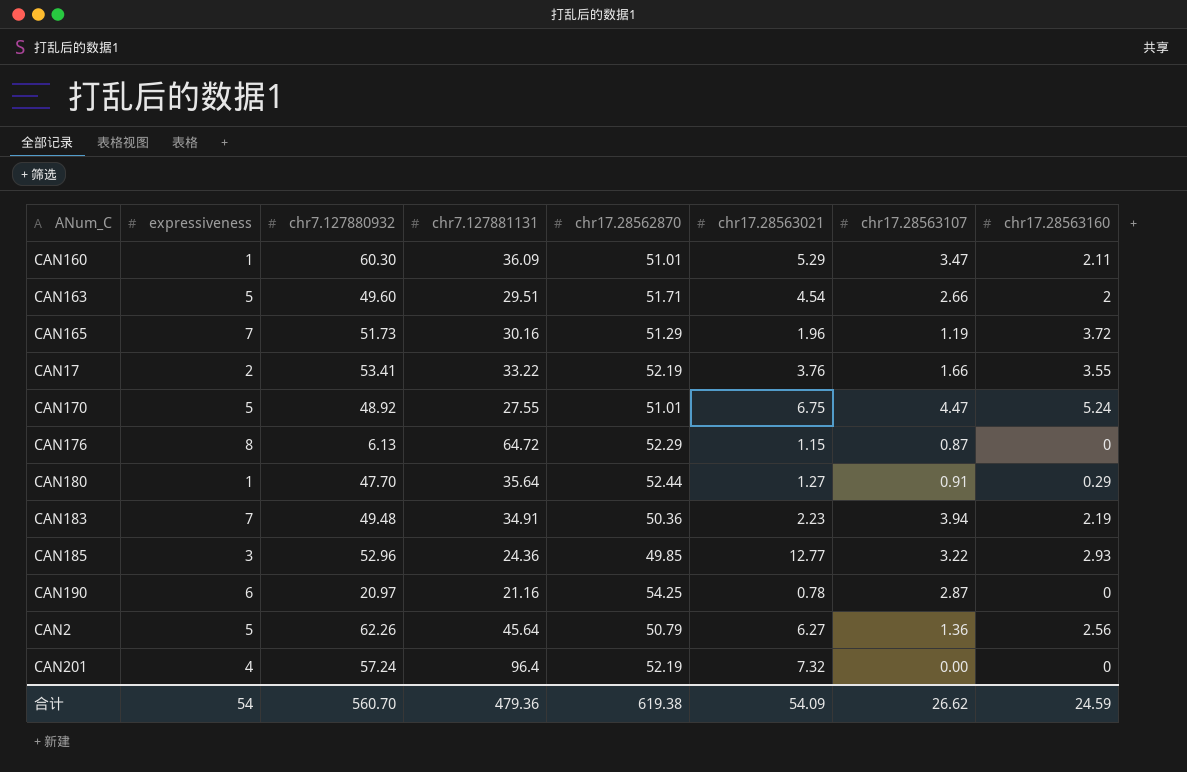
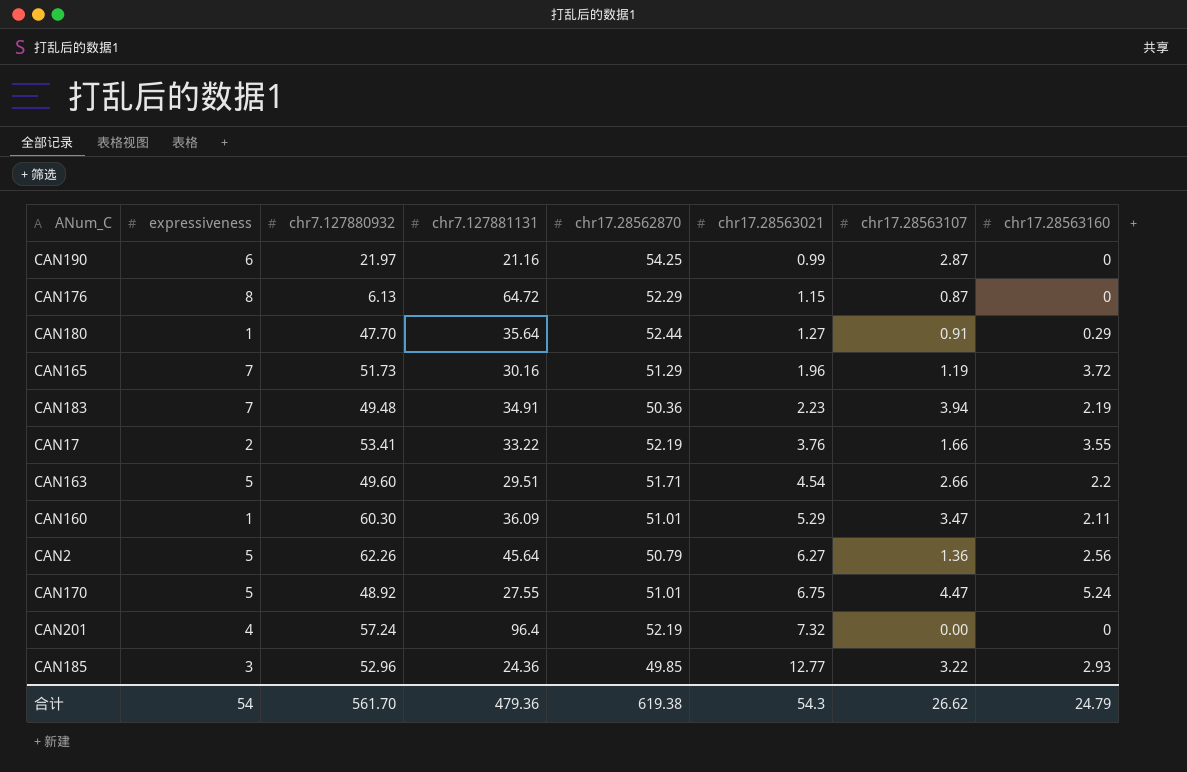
row order: none -> chr17.28563021 ascending
CAN190 | chr7.127880932: 20.97 -> 21.97
CAN190 | chr17.28563021: 0.78 -> 0.99
CAN163 | chr17.28563160: 2 -> 2.2
合计 | chr7.127880932: 560.70 -> 561.70
合计 | chr17.28563021: 54.09 -> 54.3
合计 | chr17.28563160: 24.59 -> 24.79

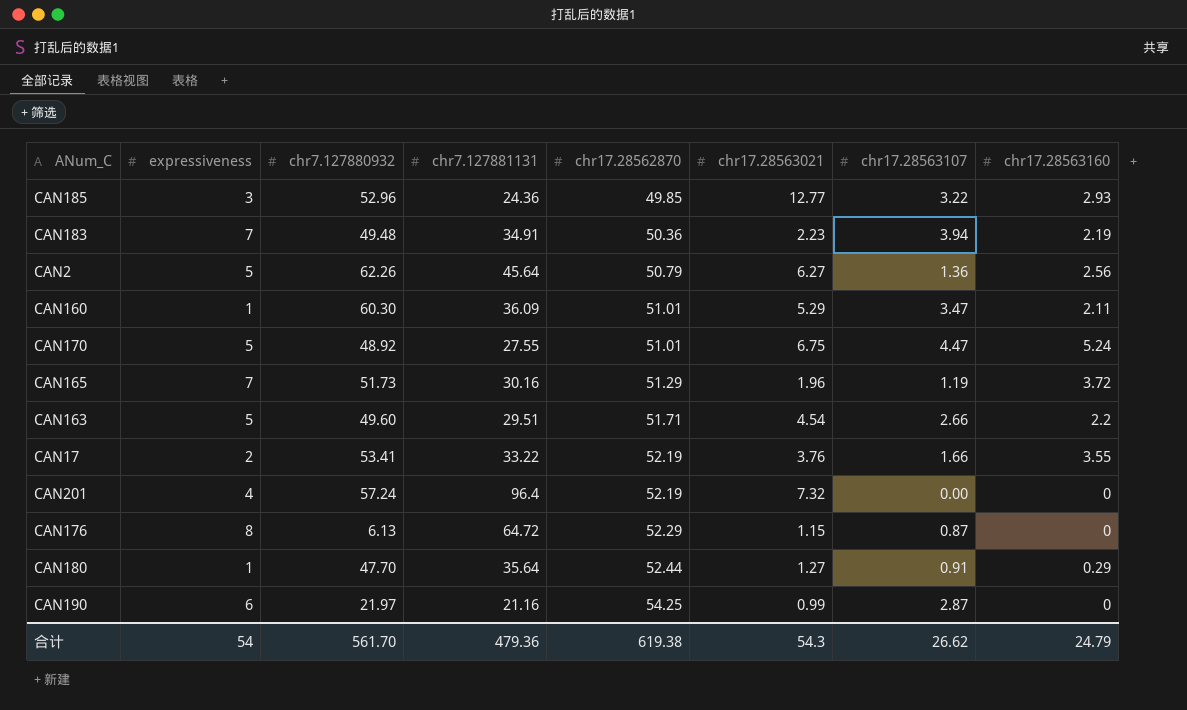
row order: chr17.28563021 ascending -> chr17.28562870 ascending

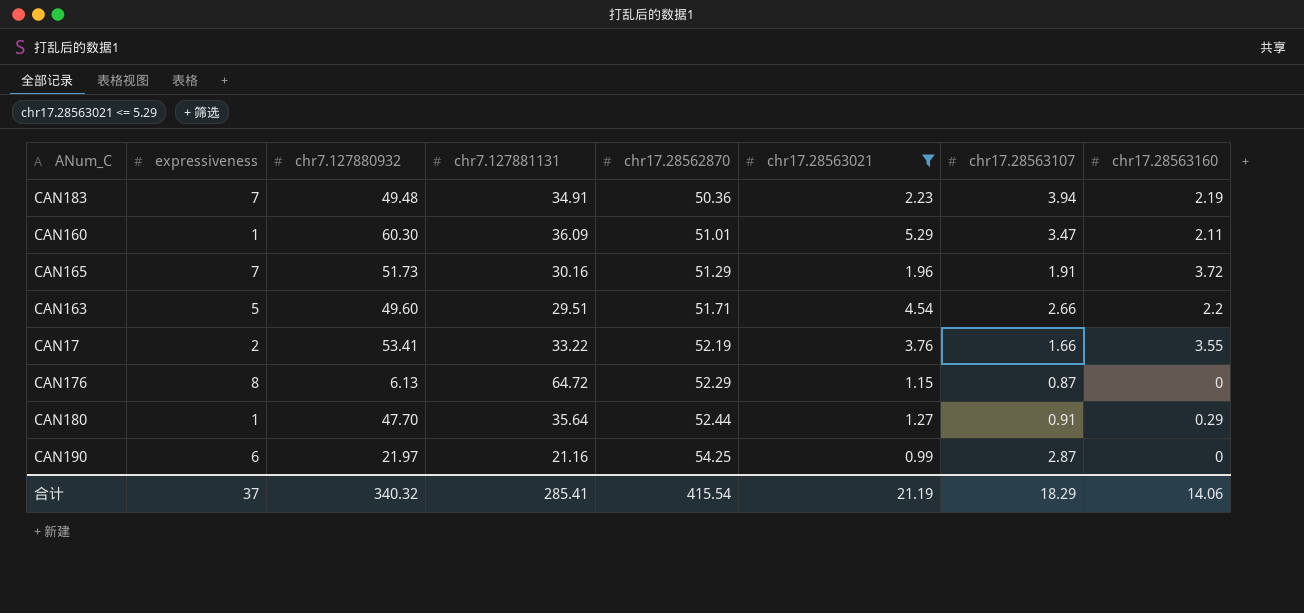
filter: none -> chr17.28563021 <= 5.29
CAN165 | chr17.28563107: 1.19 -> 1.91
合计 | expressiveness: 54 -> 37
合计 | chr7.127880932: 561.70 -> 340.32
合计 | chr7.127881131: 479.36 -> 285.41
合计 | chr17.28562870: 619.38 -> 415.54
合计 | chr17.28563021: 54.3 -> 21.19
合计 | chr17.28563107: 26.62 -> 18.29
合计 | chr17.28563160: 24.79 -> 14.06

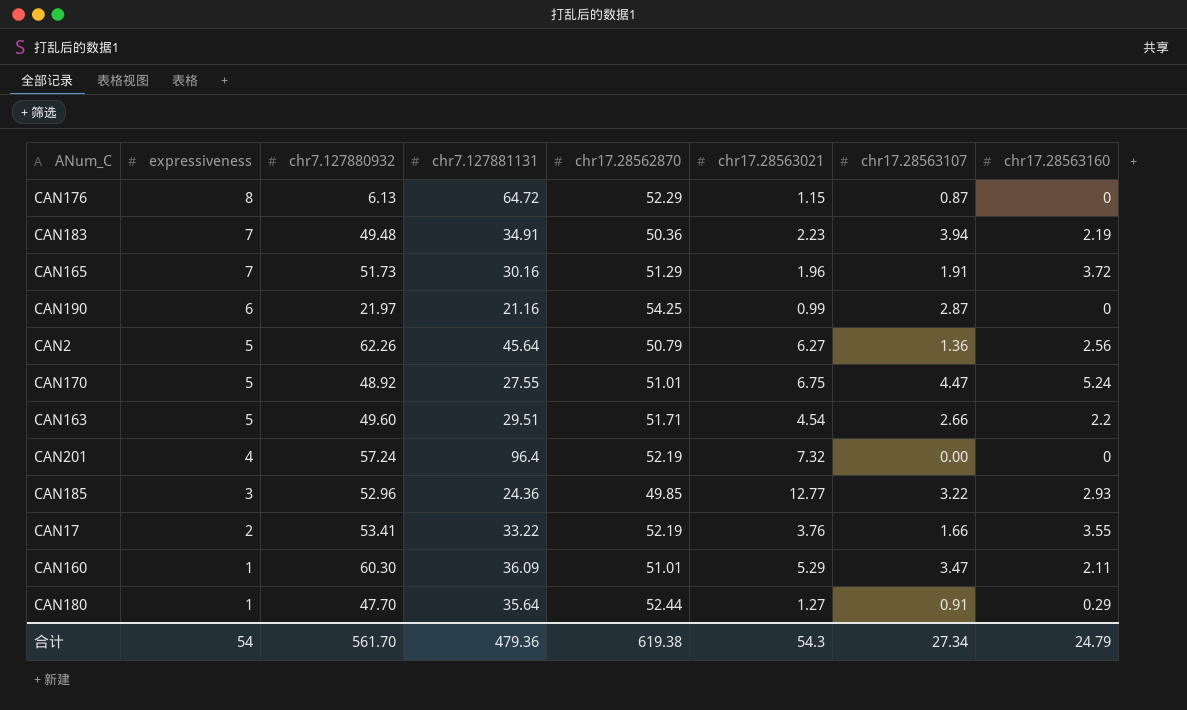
filter: chr17.28563021 <= 5.29 -> none
row order: chr17.28562870 ascending -> expressiveness descending
合计 | expressiveness: 37 -> 54
合计 | chr7.127880932: 340.32 -> 561.70
合计 | chr7.127881131: 285.41 -> 479.36
合计 | chr17.28562870: 415.54 -> 619.38
合计 | chr17.28563021: 21.19 -> 54.3
合计 | chr17.28563107: 18.29 -> 27.34
合计 | chr17.28563160: 14.06 -> 24.79

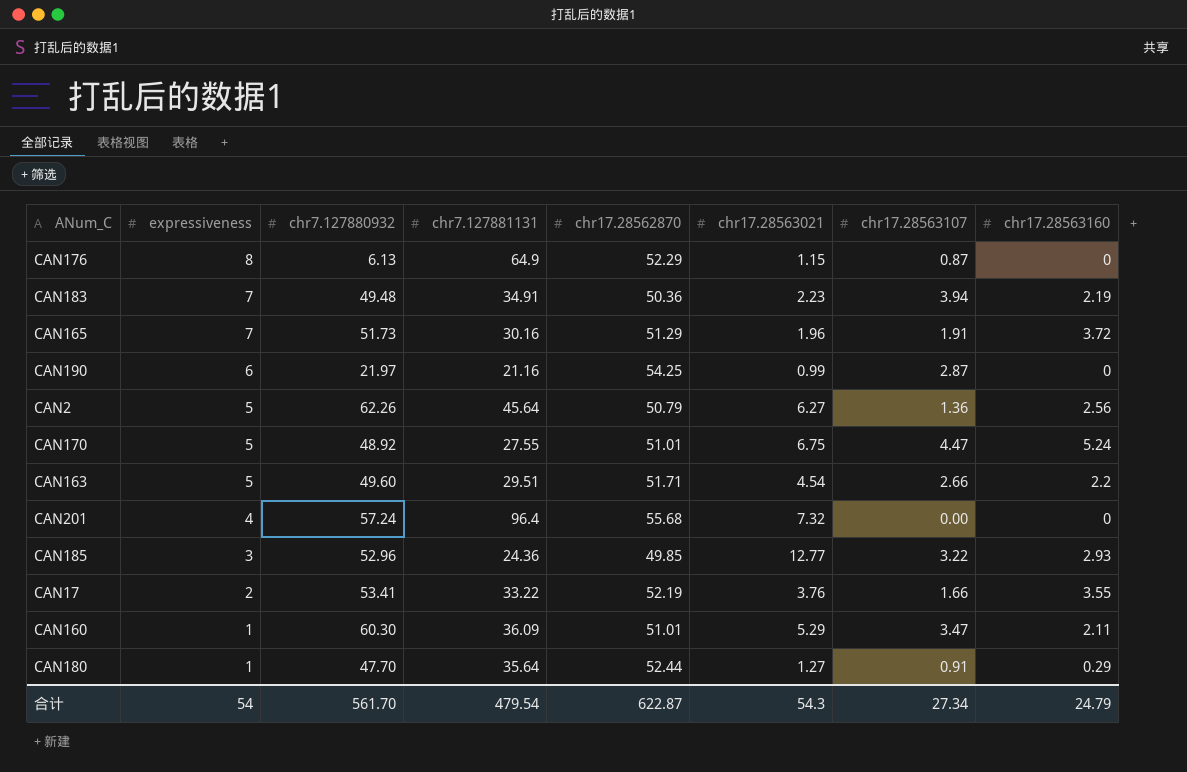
CAN176 | chr7.127881131: 64.72 -> 64.9
CAN201 | chr17.28562870: 52.19 -> 55.68
合计 | chr7.127881131: 479.36 -> 479.54
合计 | chr17.28562870: 619.38 -> 622.87

